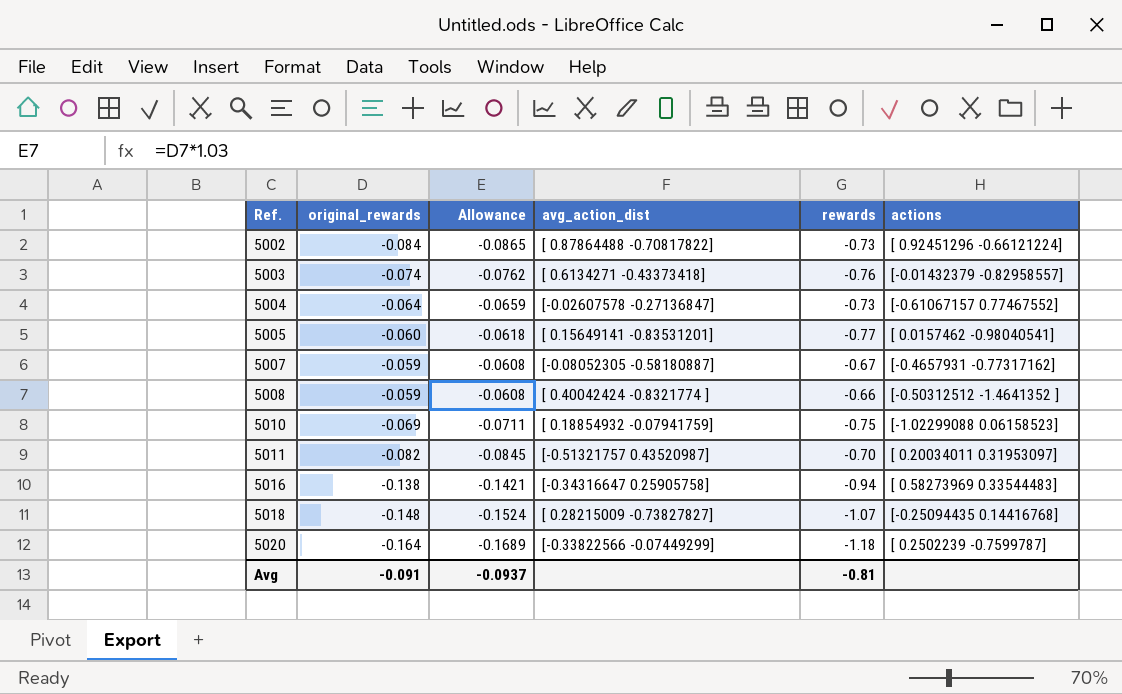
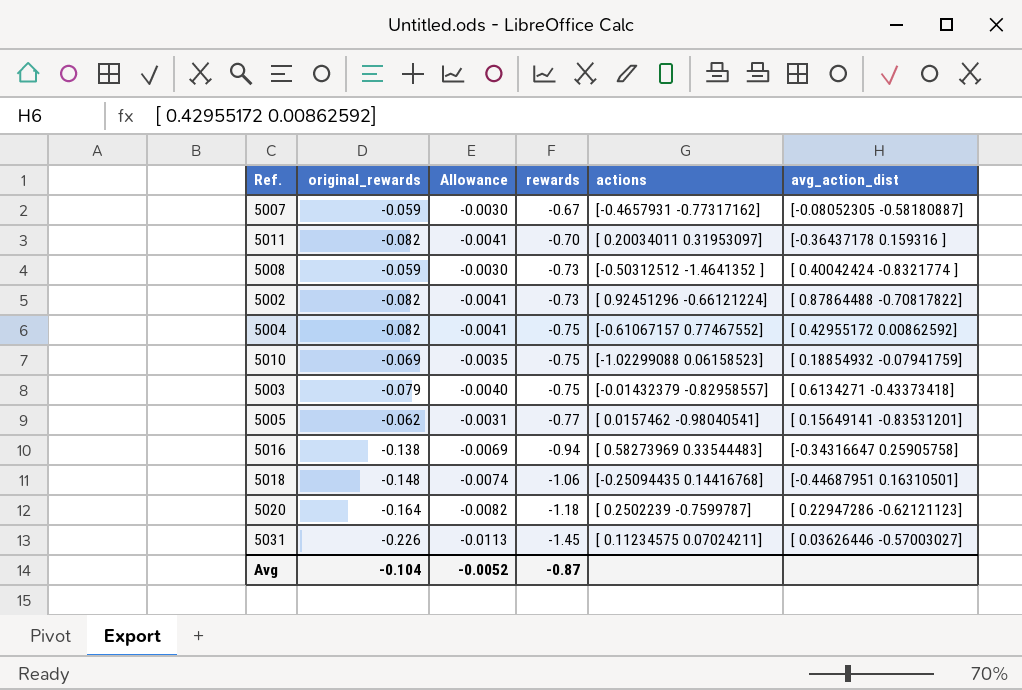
row order: Ref. ascending -> rewards descending
column Allowance | formula: [original_rewards] * 1.03 -> [original_rewards] * 0.05
column avg_action_dist | position: 4 -> 6
5011 | avg_action_dist: [-0.51321757 0.43520987] -> [-0.36437178 0.159316 ]
5008 | rewards: -0.66 -> -0.73
5002 | original_rewards: -0.084 -> -0.082
5004 | original_rewards: -0.064 -> -0.082
5004 | rewards: -0.73 -> -0.75
5004 | avg_action_dist: [-0.02607578 -0.27136847] -> [ 0.42955172 0.00862592]
5003 | original_rewards: -0.074 -> -0.079
5003 | rewards: -0.76 -> -0.75
5005 | original_rewards: -0.060 -> -0.062
5018 | rewards: -1.07 -> -1.06
5018 | avg_action_dist: [ 0.28215009 -0.73827827] -> [-0.44687951 0.16310501]
5020 | avg_action_dist: [-0.33822566 -0.07449299] -> [ 0.22947286 -0.62121123]
row 5031: none -> -0.226 | -0.0113 | -1.45 | [ 0.11234575 0.07024211] | [ 0.03626446 -0.57003027]
Avg | original_rewards: -0.091 -> -0.104
Avg | Allowance: -0.0937 -> -0.0052
Avg | rewards: -0.81 -> -0.87

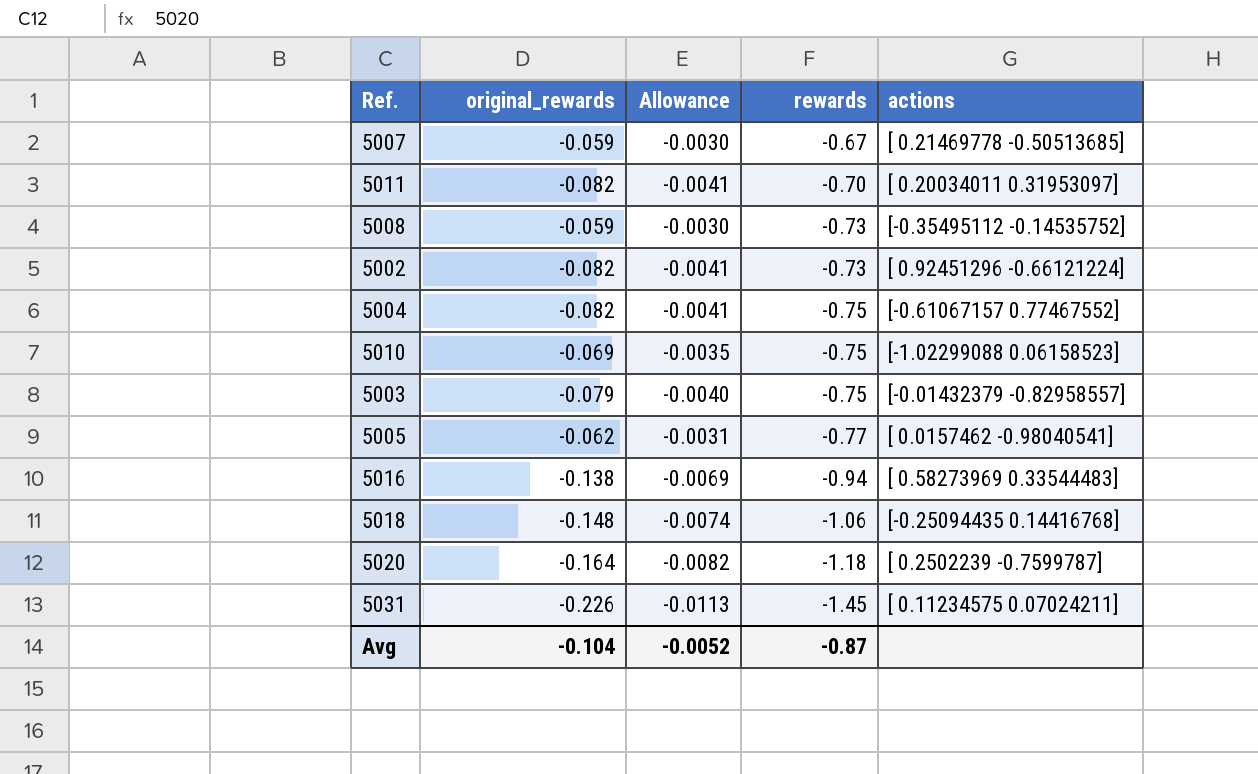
column avg_action_dist | position: 6 -> none
5007 | actions: [-0.4657931 -0.77317162] -> [ 0.21469778 -0.50513685]
5008 | actions: [-0.50312512 -1.4641352 ] -> [-0.35495112 -0.14535752]

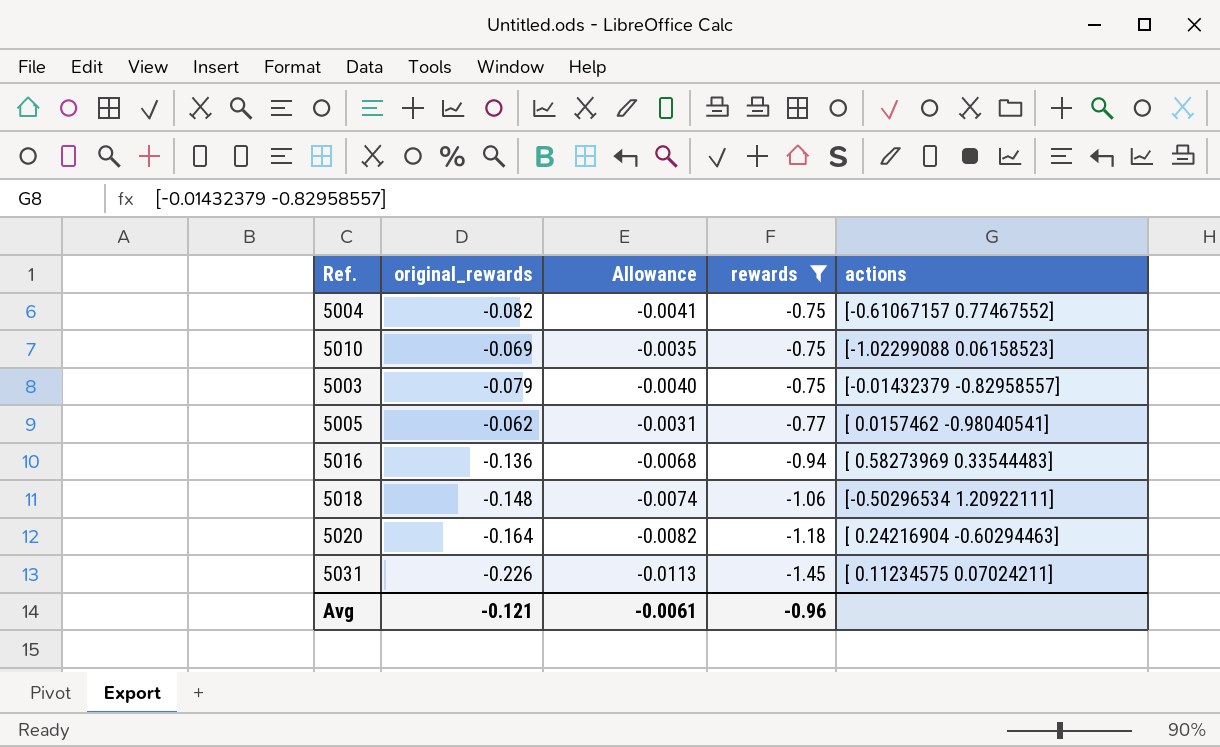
filter: none -> rewards <= -0.75
5016 | original_rewards: -0.138 -> -0.136
5016 | Allowance: -0.0069 -> -0.0068
5018 | actions: [-0.25094435 0.14416768] -> [-0.50296534 1.20922111]
5020 | actions: [ 0.2502239 -0.7599787] -> [ 0.24216904 -0.60294463]
Avg | original_rewards: -0.104 -> -0.121
Avg | Allowance: -0.0052 -> -0.0061
Avg | rewards: -0.87 -> -0.96

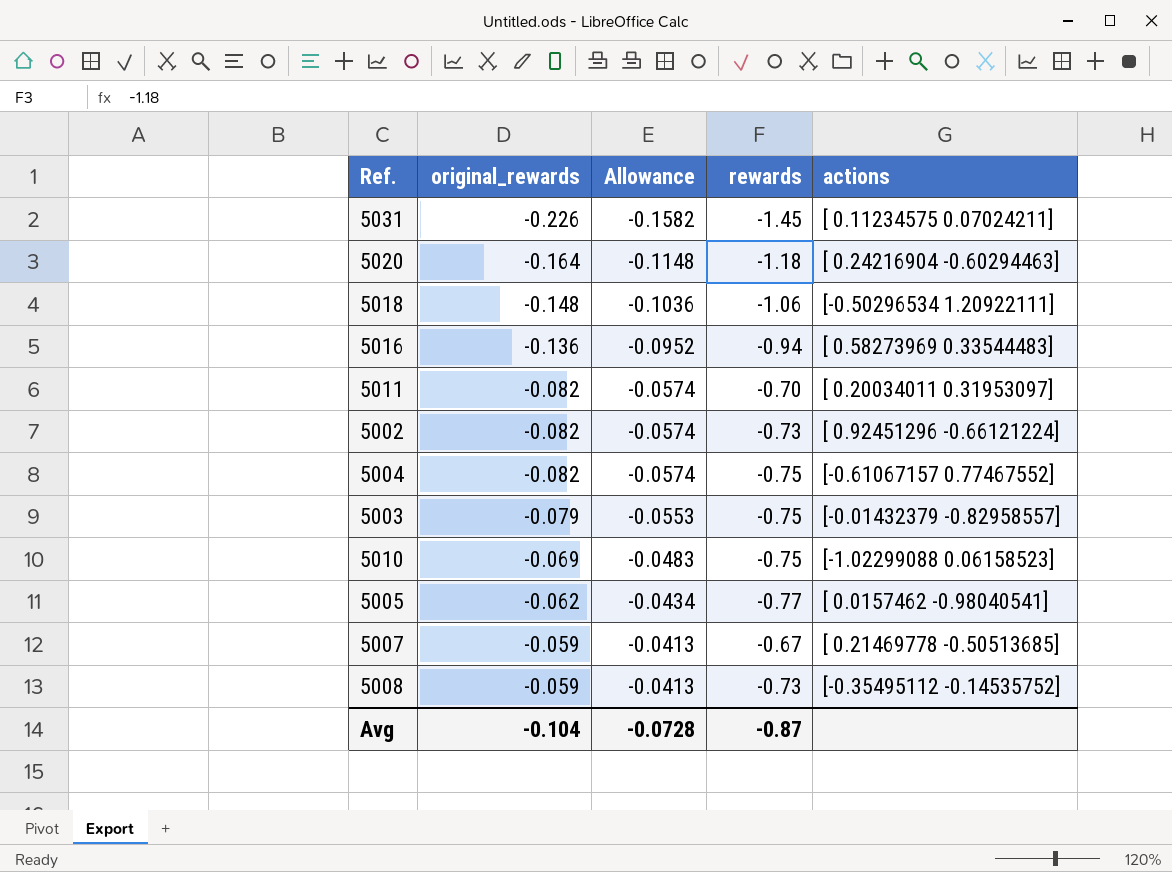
filter: rewards <= -0.75 -> none
row order: rewards descending -> original_rewards ascending
column Allowance | formula: [original_rewards] * 0.05 -> [original_rewards] * 0.7
Avg | original_rewards: -0.121 -> -0.104
Avg | Allowance: -0.0061 -> -0.0728
Avg | rewards: -0.96 -> -0.87

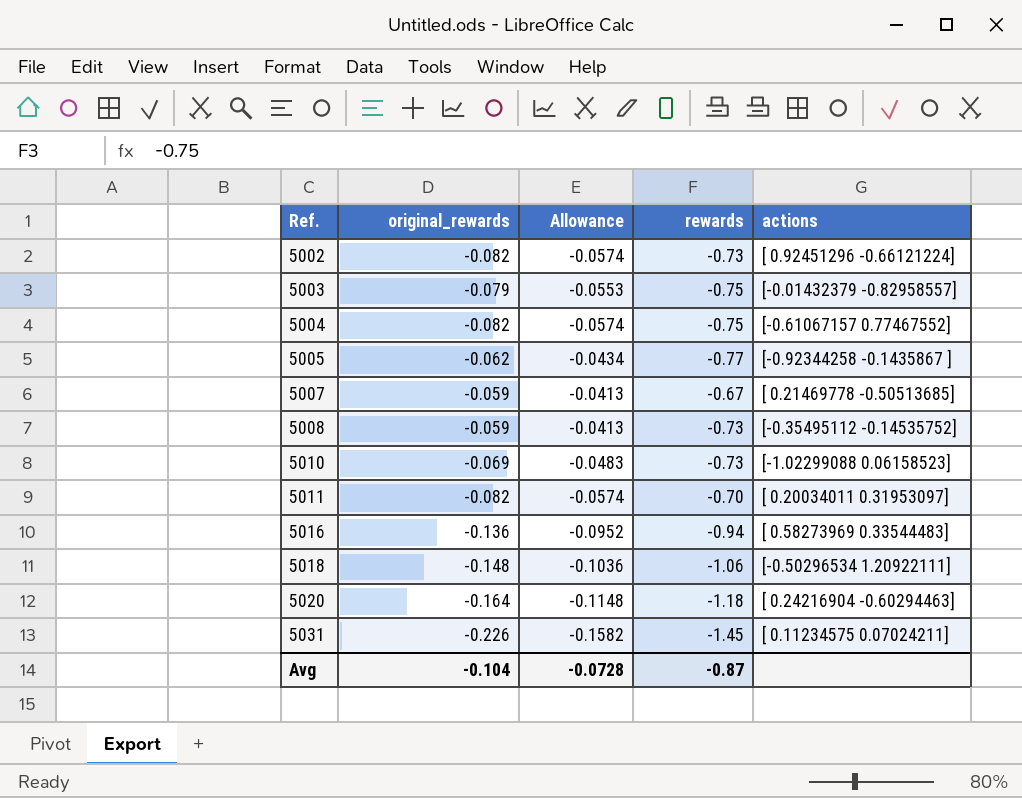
row order: original_rewards ascending -> Ref. ascending
5005 | actions: [ 0.0157462 -0.98040541] -> [-0.92344258 -0.1435867 ]
5010 | rewards: -0.75 -> -0.73

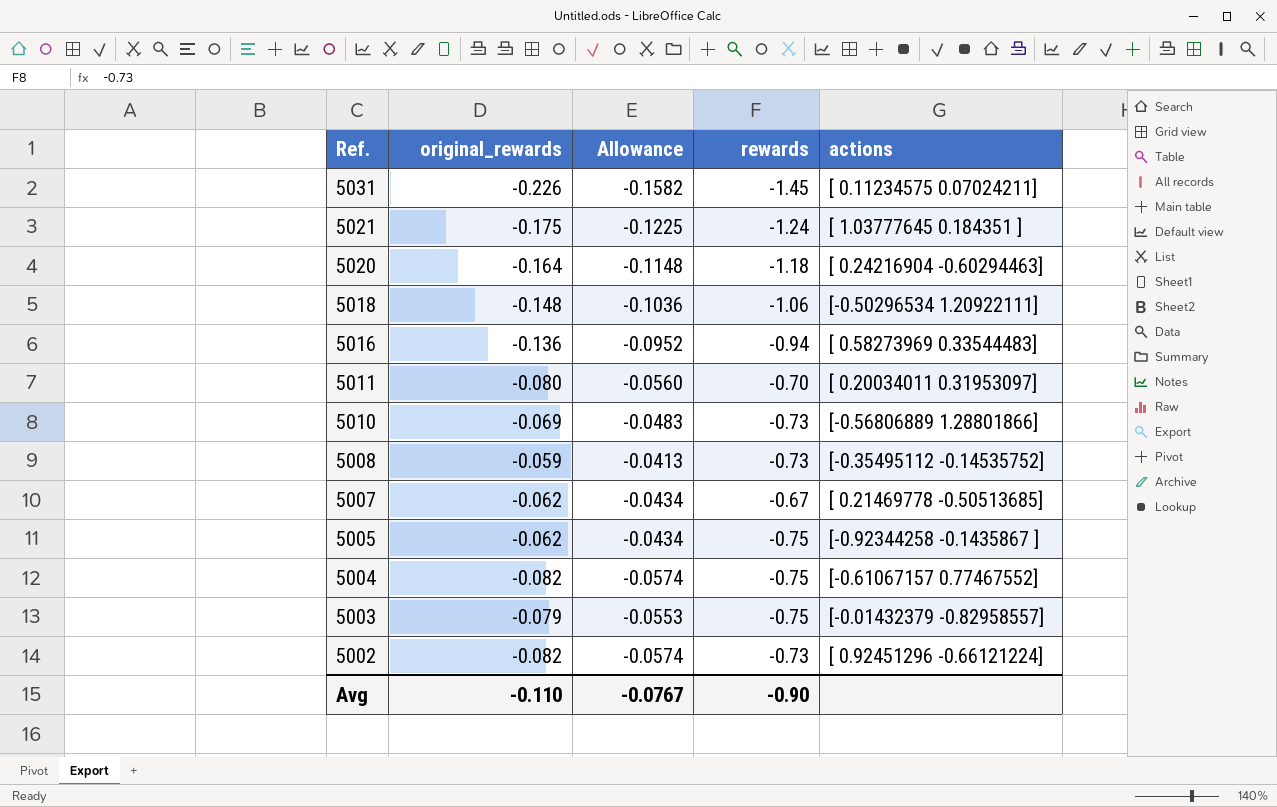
row order: Ref. ascending -> Ref. descending
row 5021: none -> -0.175 | -0.1225 | -1.24 | [ 1.03777645 0.184351 ]
5011 | original_rewards: -0.082 -> -0.080
5011 | Allowance: -0.0574 -> -0.0560
5010 | actions: [-1.02299088 0.06158523] -> [-0.56806889 1.28801866]
5007 | original_rewards: -0.059 -> -0.062
5007 | Allowance: -0.0413 -> -0.0434
5005 | rewards: -0.77 -> -0.75
Avg | original_rewards: -0.104 -> -0.110
Avg | Allowance: -0.0728 -> -0.0767
Avg | rewards: -0.87 -> -0.90

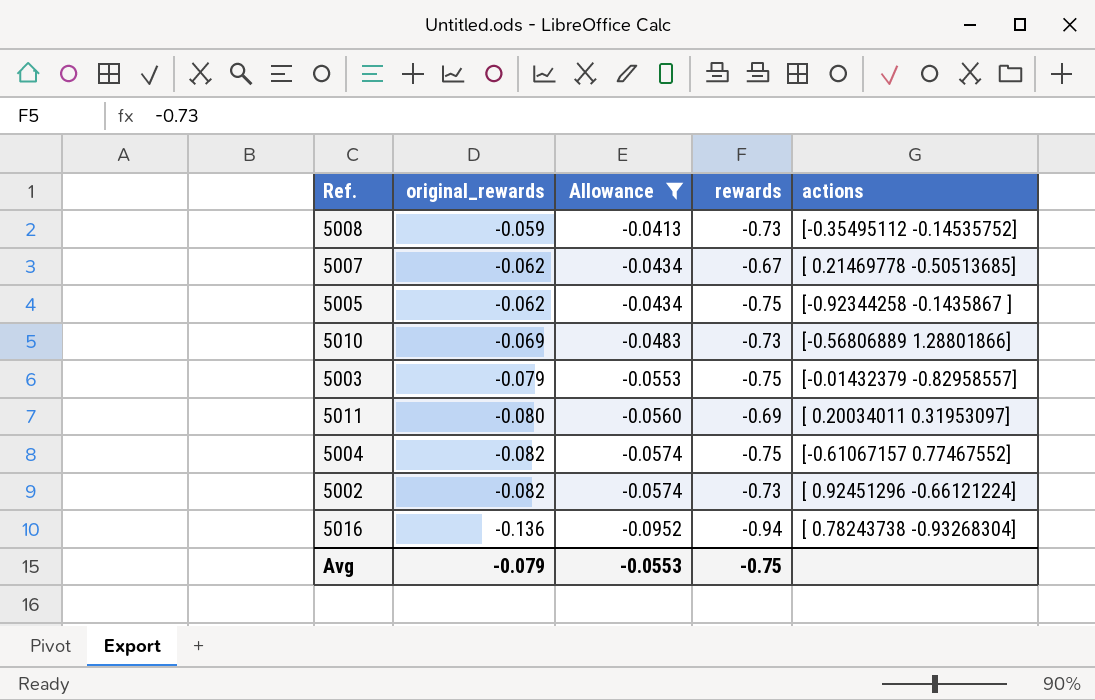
filter: none -> Allowance >= -0.0952
row order: Ref. descending -> original_rewards descending
5011 | rewards: -0.70 -> -0.69
5016 | actions: [ 0.58273969 0.33544483] -> [ 0.78243738 -0.93268304]
Avg | original_rewards: -0.110 -> -0.079
Avg | Allowance: -0.0767 -> -0.0553
Avg | rewards: -0.90 -> -0.75

